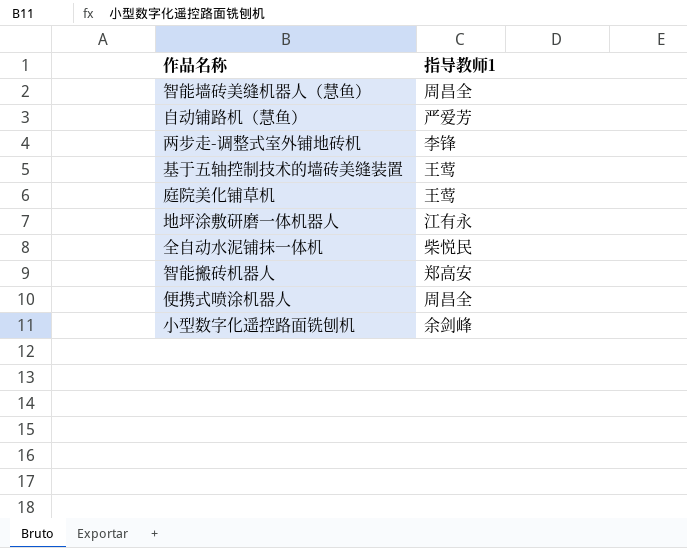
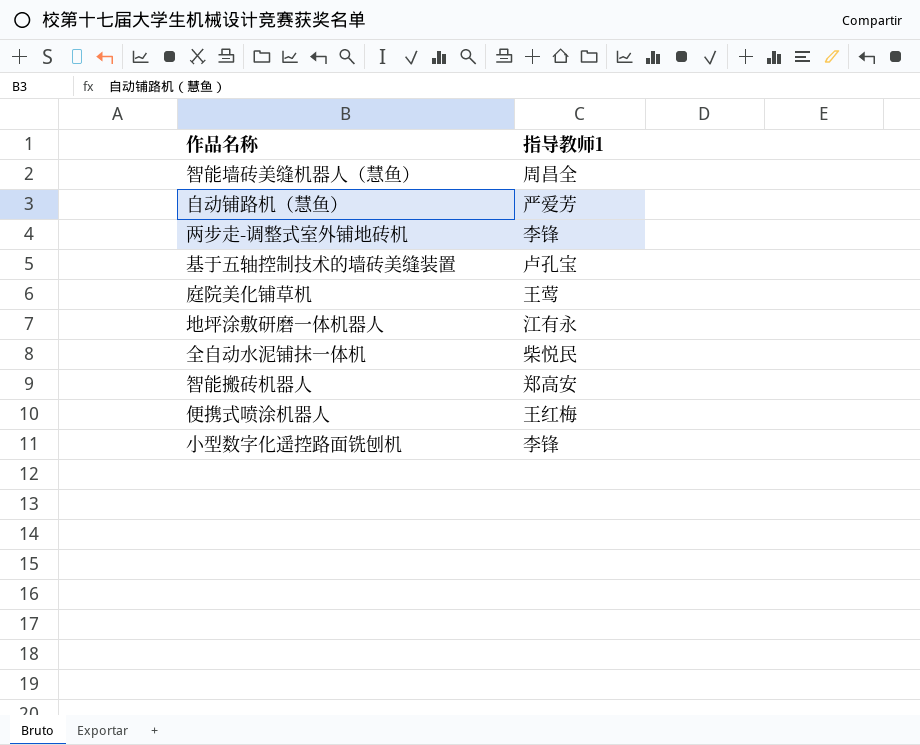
基于五轴控制技术的墙砖美缝装置 | 指导教师1: 王莺 -> 卢孔宝
便携式喷涂机器人 | 指导教师1: 周昌全 -> 王红梅
小型数字化遥控路面铣刨机 | 指导教师1: 余剑峰 -> 李锋

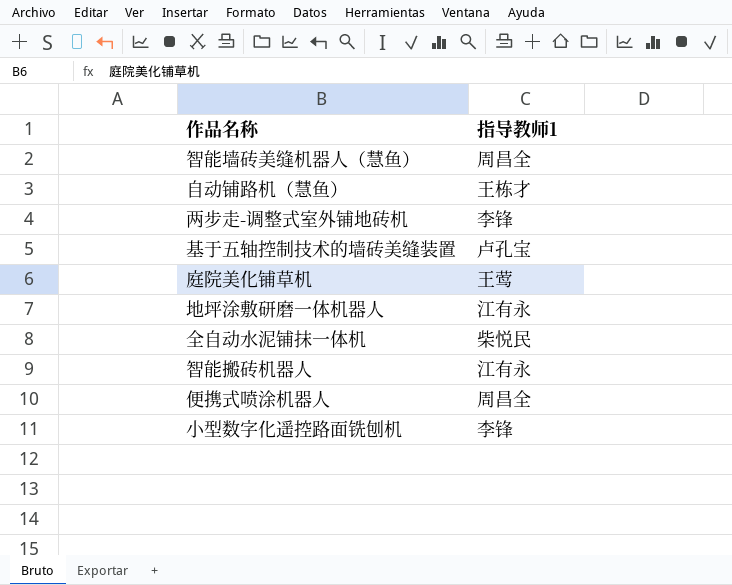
自动铺路机（慧鱼） | 指导教师1: 严爱芳 -> 王栋才
智能搬砖机器人 | 指导教师1: 郑高安 -> 江有永
便携式喷涂机器人 | 指导教师1: 王红梅 -> 周昌全

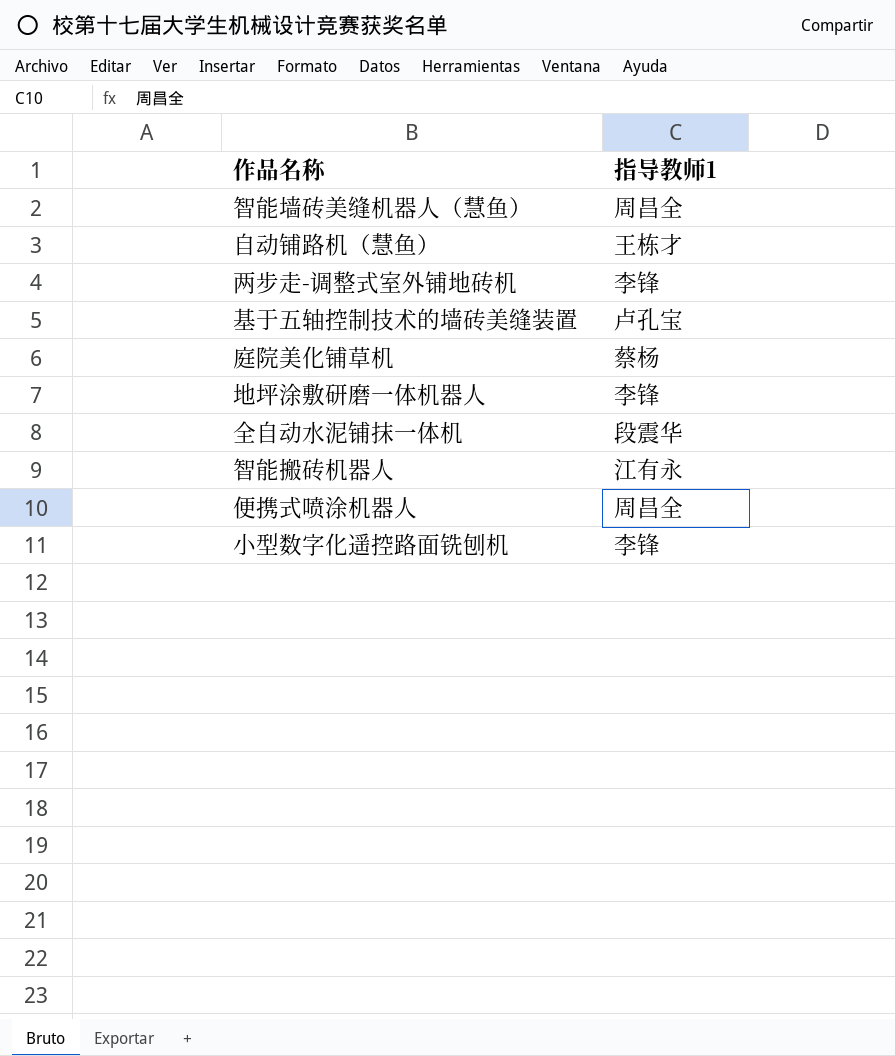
庭院美化铺草机 | 指导教师1: 王莺 -> 蔡杨
地坪涂敷研磨一体机器人 | 指导教师1: 江有永 -> 李锋
全自动水泥铺抹一体机 | 指导教师1: 柴悦民 -> 段震华

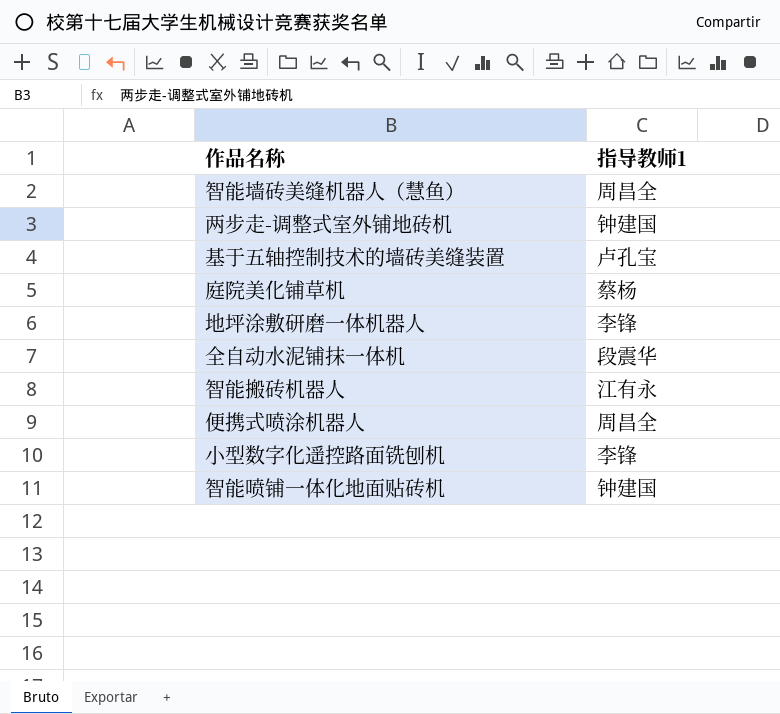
row 自动铺路机（慧鱼）: 王栋才 -> none
两步走-调整式室外铺地砖机 | 指导教师1: 李锋 -> 钟建国
row 智能喷铺一体化地面贴砖机: none -> 钟建国

